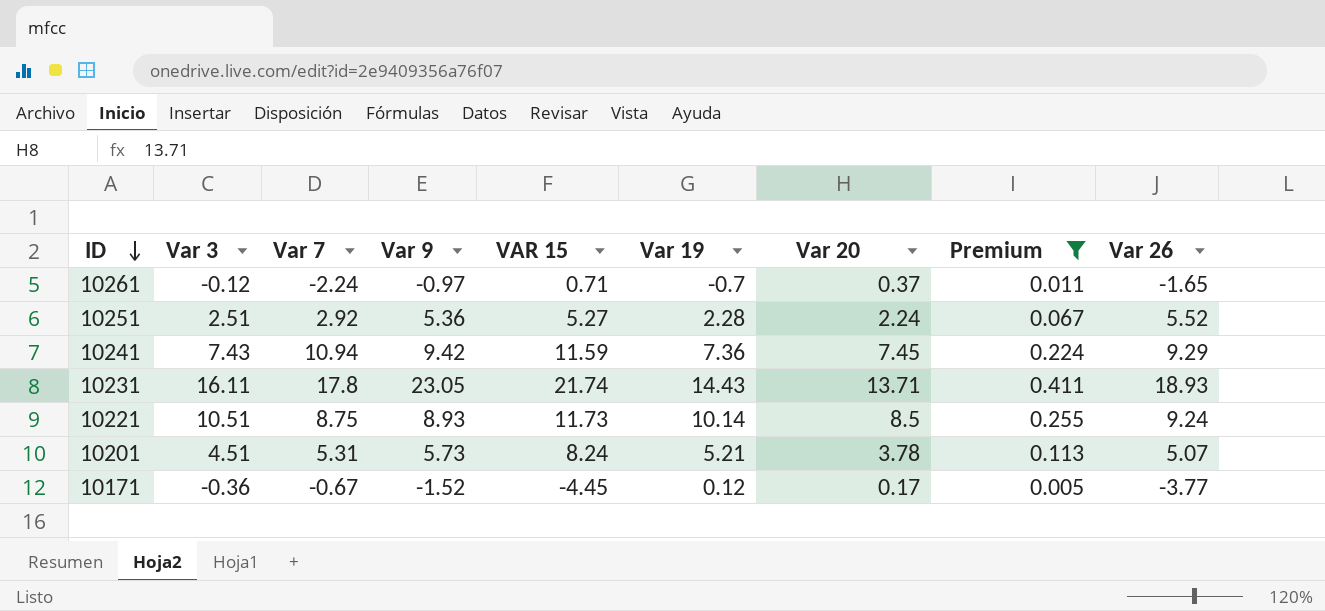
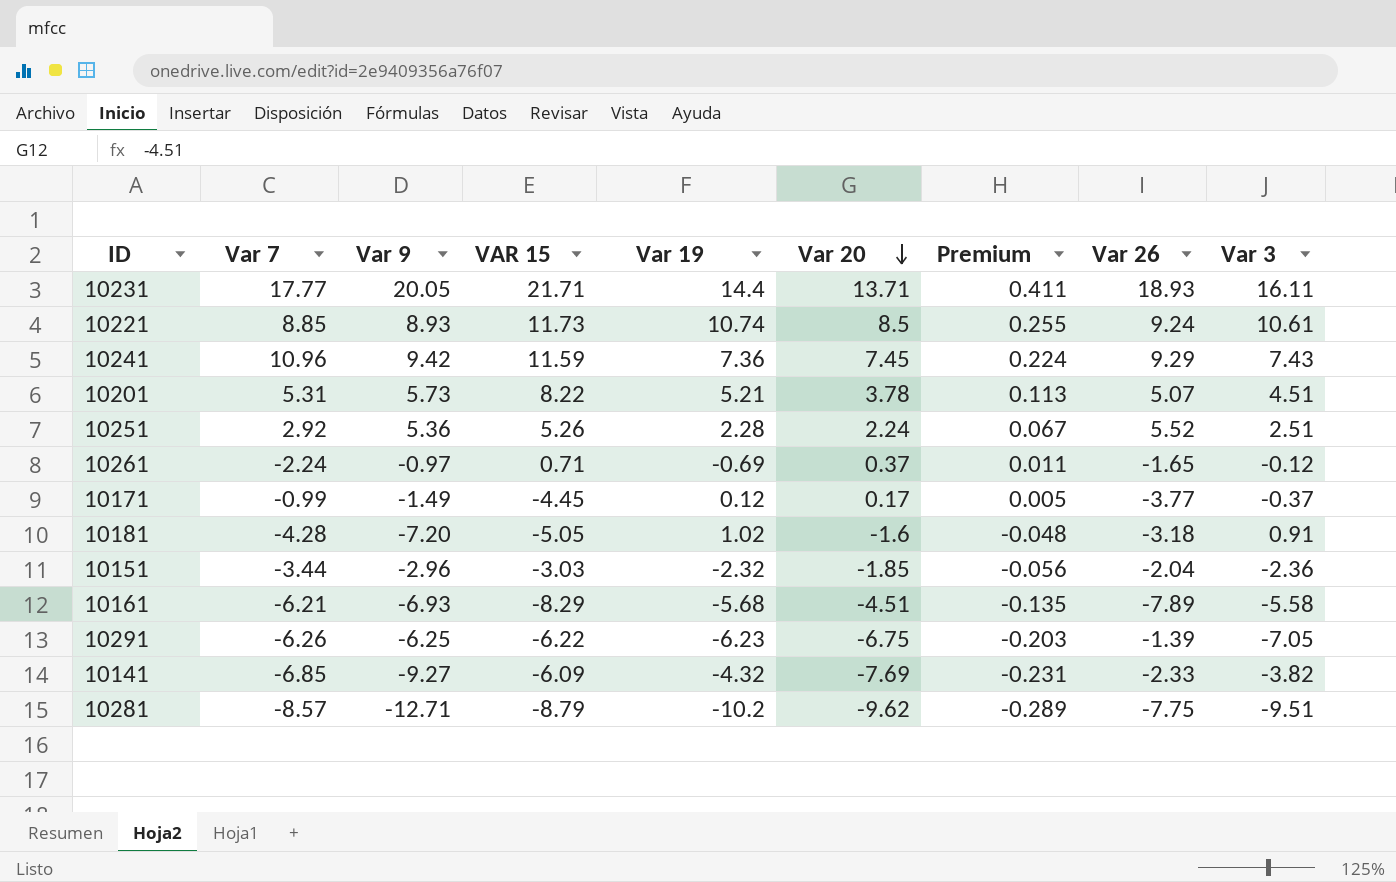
filter: Premium >= 0.005 -> none
row order: ID descending -> Var 20 descending
column Var 3 | position: 2 -> 9
10231 | Var 7: 17.8 -> 17.77
10231 | Var 9: 23.05 -> 20.05
10231 | VAR 15: 21.74 -> 21.71
10231 | Var 19: 14.43 -> 14.4
10221 | Var 7: 8.75 -> 8.85
10221 | Var 19: 10.14 -> 10.74
10221 | Var 3: 10.51 -> 10.61
10241 | Var 7: 10.94 -> 10.96
10201 | VAR 15: 8.24 -> 8.22
10251 | VAR 15: 5.27 -> 5.26
10261 | Var 19: -0.7 -> -0.69
10171 | Var 7: -0.67 -> -0.99
10171 | Var 9: -1.52 -> -1.49
10171 | Var 3: -0.36 -> -0.37

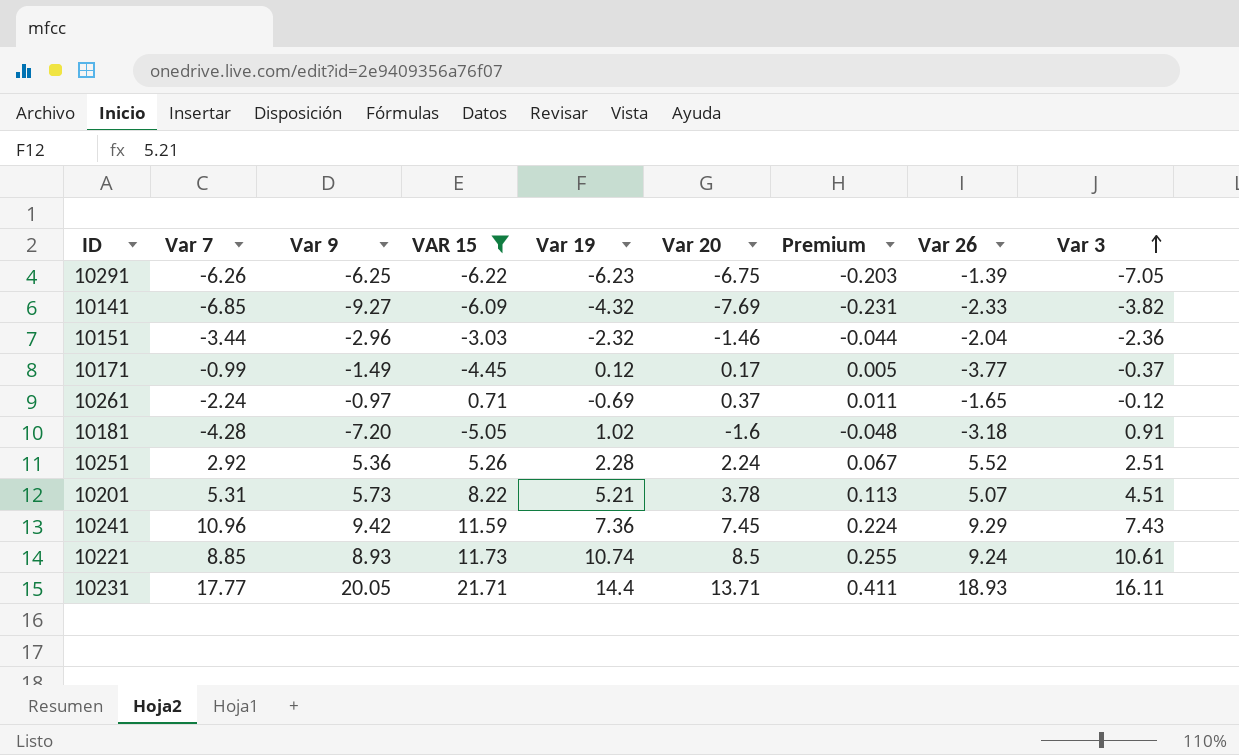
filter: none -> VAR 15 >= -6.22
row order: Var 20 descending -> Var 3 ascending
10151 | Var 20: -1.85 -> -1.46
10151 | Premium: -0.056 -> -0.044

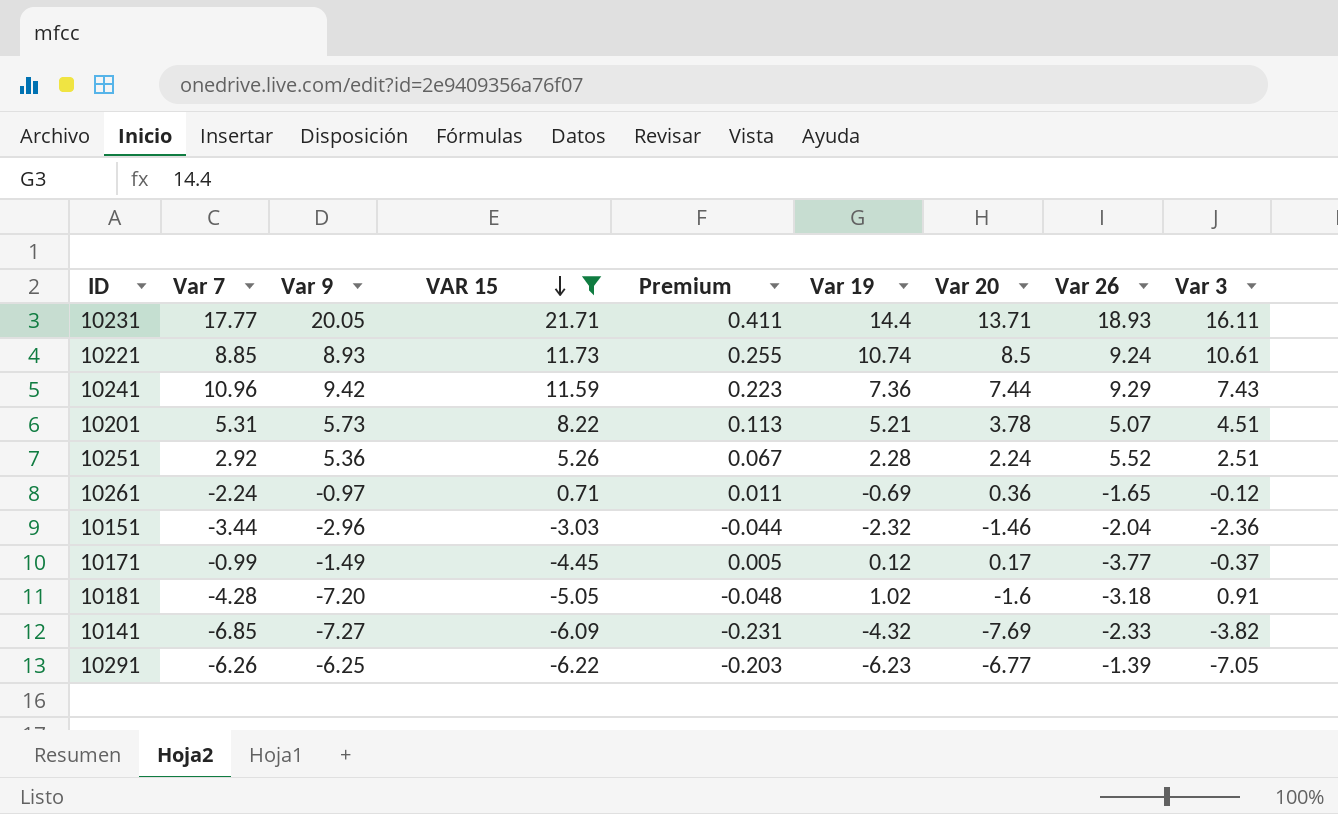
row order: Var 3 ascending -> VAR 15 descending
column Premium | position: 7 -> 5
10241 | Premium: 0.224 -> 0.223
10241 | Var 20: 7.45 -> 7.44
10261 | Var 20: 0.37 -> 0.36
10141 | Var 9: -9.27 -> -7.27
10291 | Var 20: -6.75 -> -6.77

